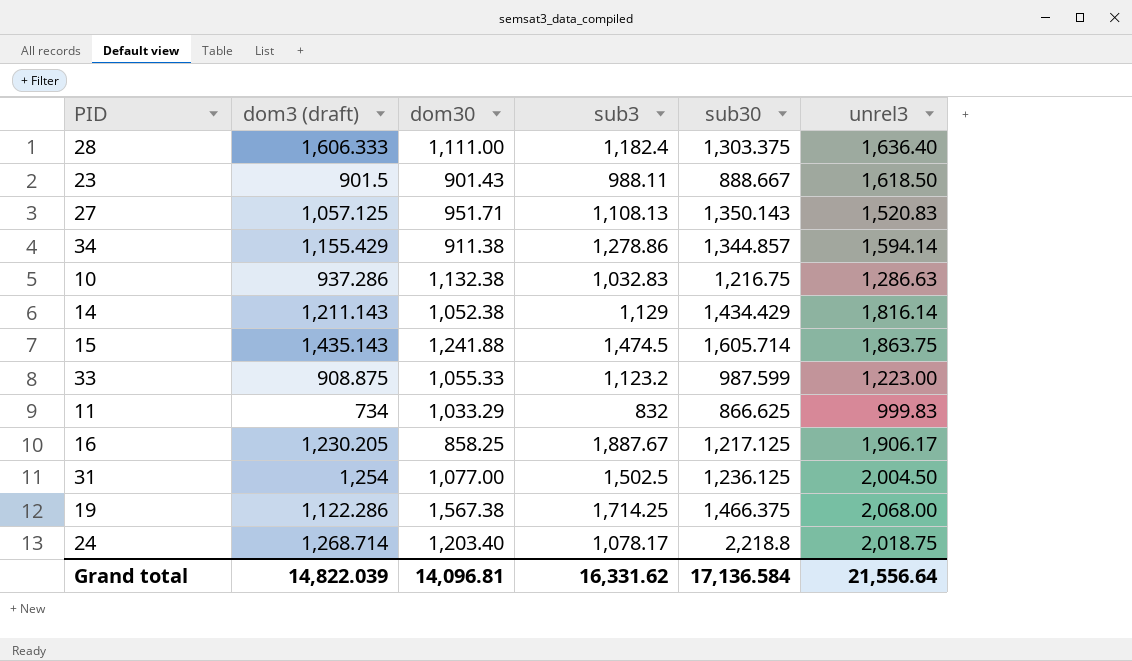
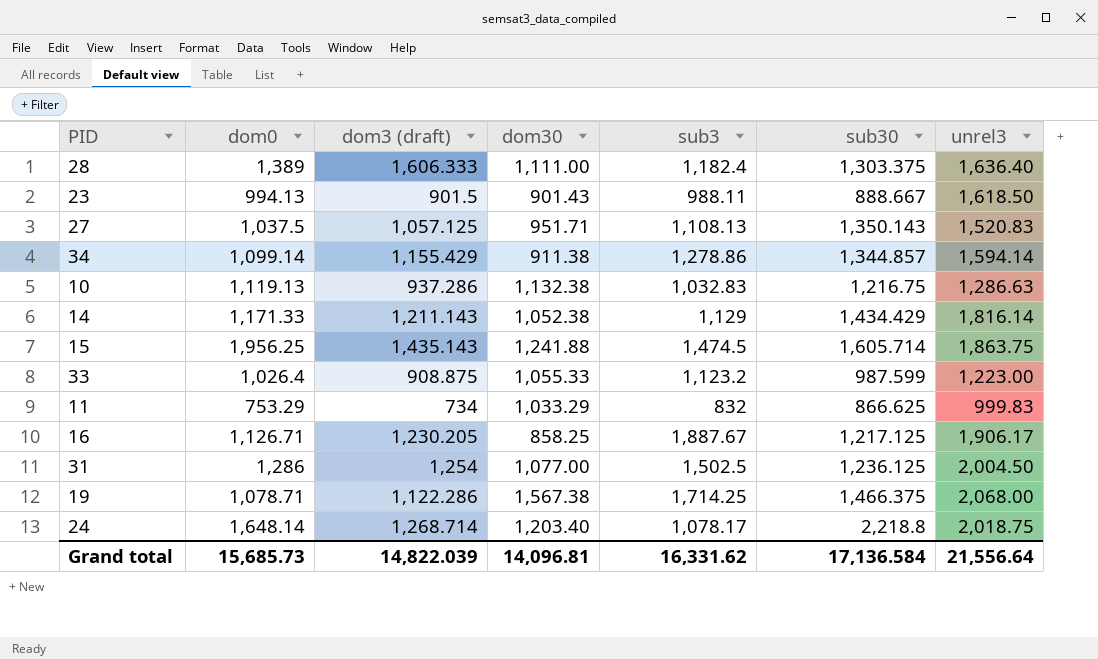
column dom0 | position: none -> 2

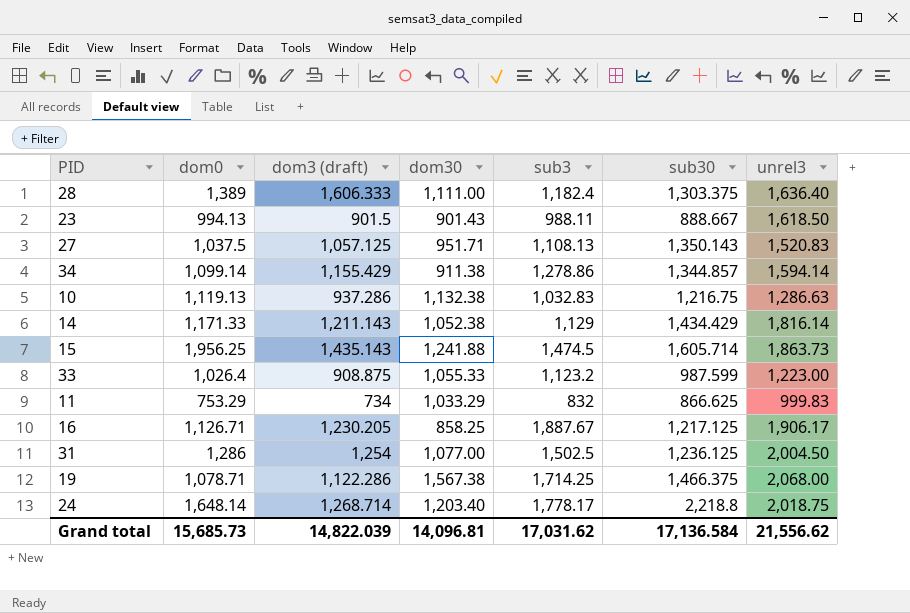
15 | unrel3: 1,863.75 -> 1,863.73
24 | sub3: 1,078.17 -> 1,778.17
Grand total | sub3: 16,331.62 -> 17,031.62
Grand total | unrel3: 21,556.64 -> 21,556.62

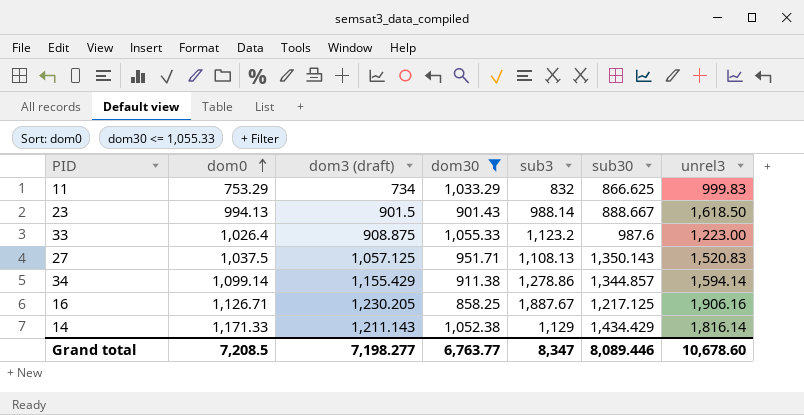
filter: none -> dom30 <= 1,055.33
row order: none -> dom0 ascending
23 | sub3: 988.11 -> 988.14
33 | sub30: 987.599 -> 987.6
16 | unrel3: 1,906.17 -> 1,906.16
Grand total | dom0: 15,685.73 -> 7,208.5
Grand total | dom3 (draft): 14,822.039 -> 7,198.277
Grand total | dom30: 14,096.81 -> 6,763.77
Grand total | sub3: 17,031.62 -> 8,347
Grand total | sub30: 17,136.584 -> 8,089.446
Grand total | unrel3: 21,556.62 -> 10,678.60

